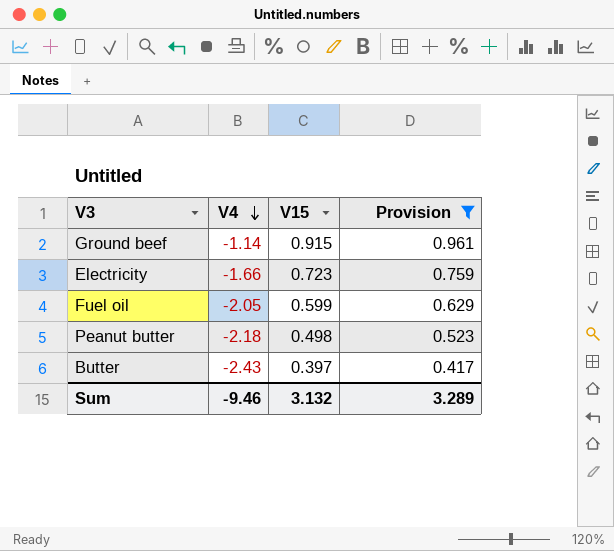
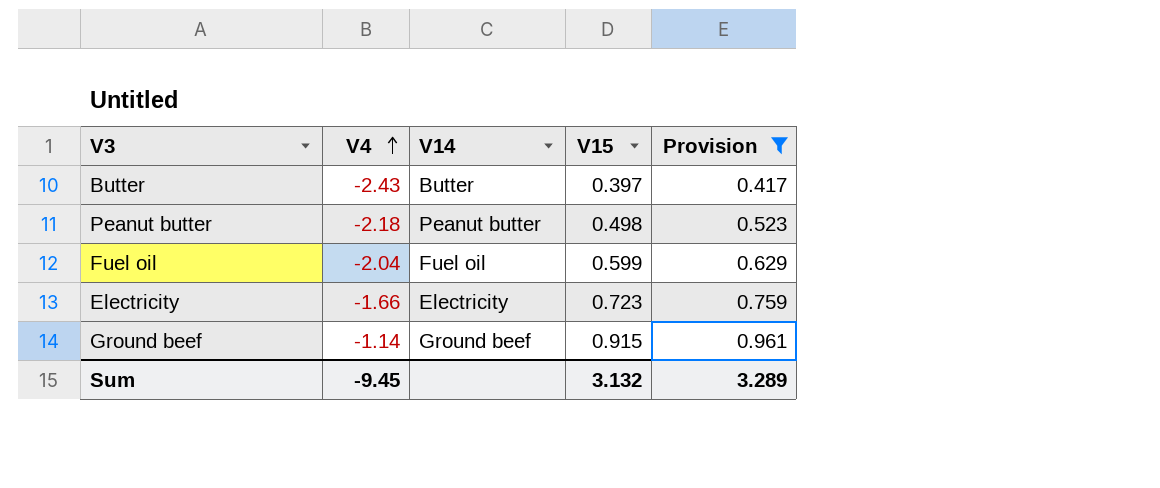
row order: V4 descending -> V4 ascending
column V14 | position: none -> 3
Fuel oil | V4: -2.05 -> -2.04
Sum | V4: -9.46 -> -9.45

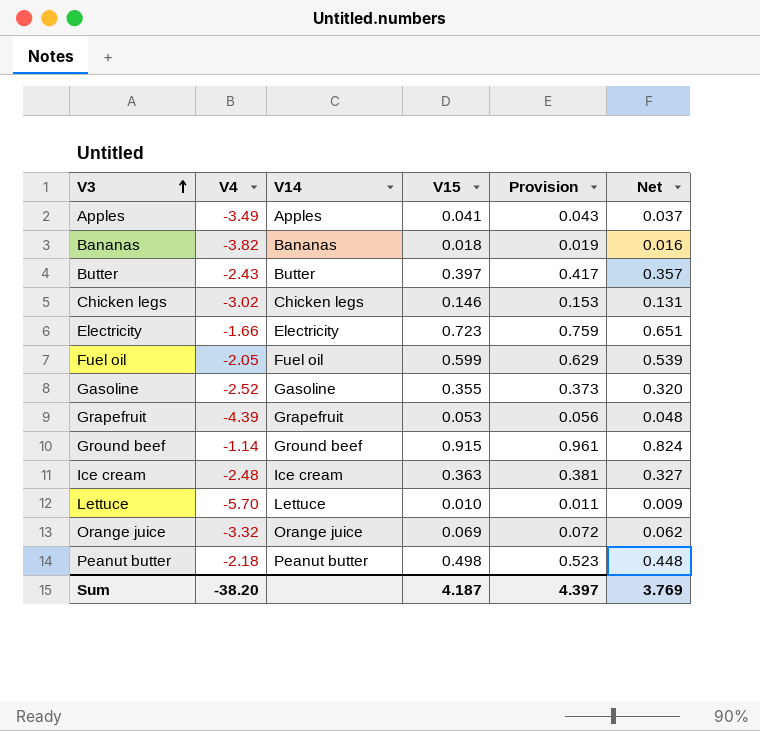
filter: Provision >= 0.417 -> none
row order: V4 ascending -> V3 ascending
column Net | formula: none -> [V15] * 0.9
Fuel oil | V4: -2.04 -> -2.05
Sum | V4: -9.45 -> -38.20
Sum | V15: 3.132 -> 4.187
Sum | Provision: 3.289 -> 4.397

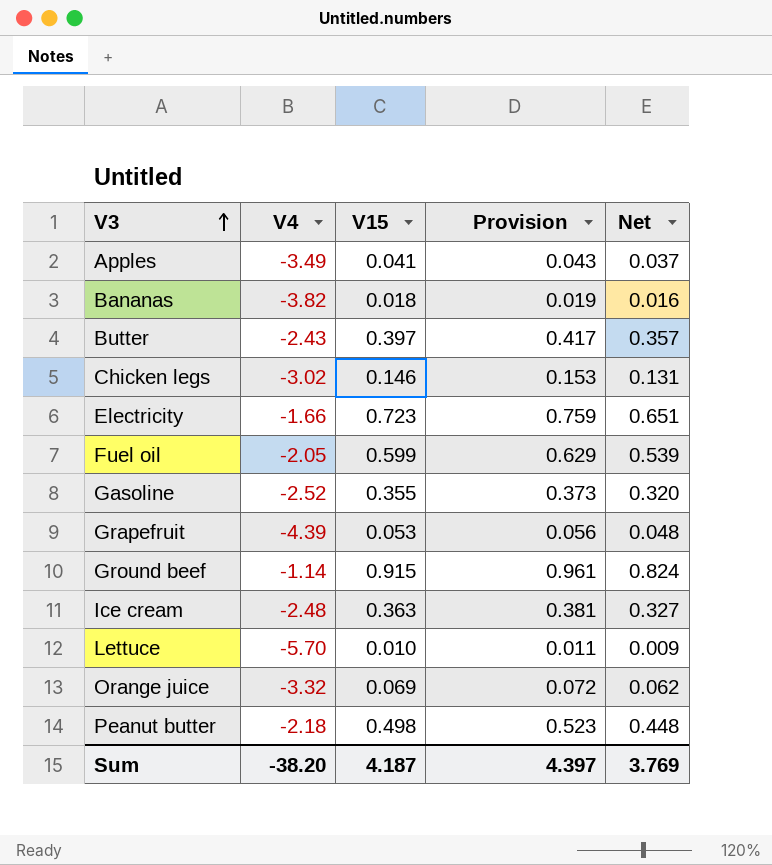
column V14 | position: 3 -> none

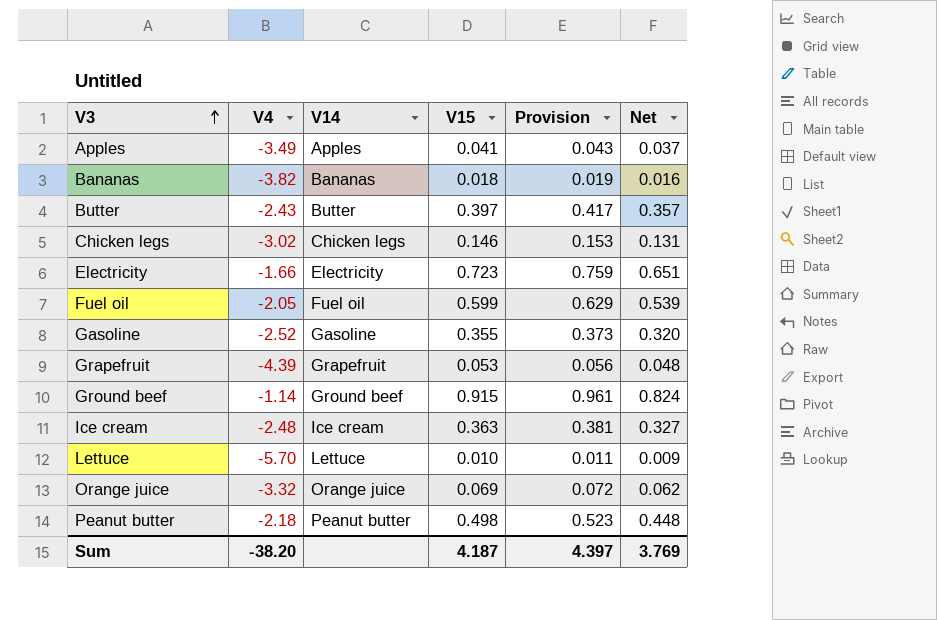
column V14 | position: none -> 3

